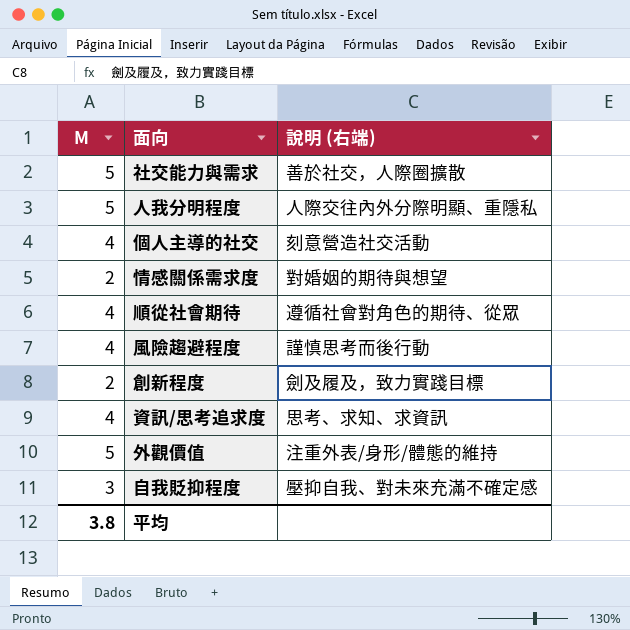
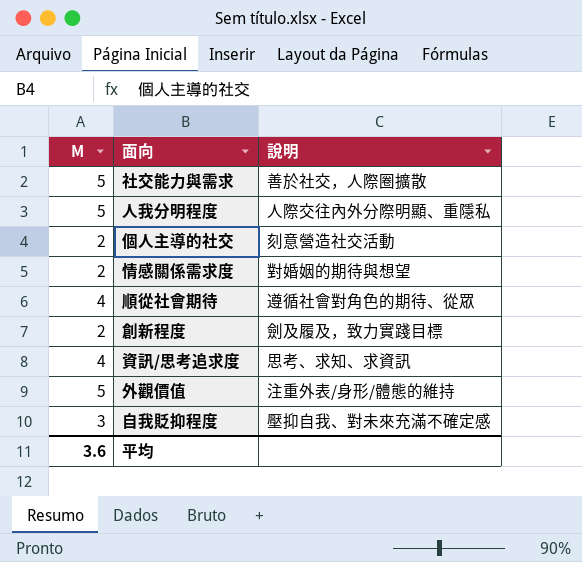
column name: 說明 (右端) -> 說明
row 風險趨避程度: 4 | 謹慎思考而後行動 -> none
個人主導的社交 | M: 4 -> 2
平均 | M: 3.8 -> 3.6

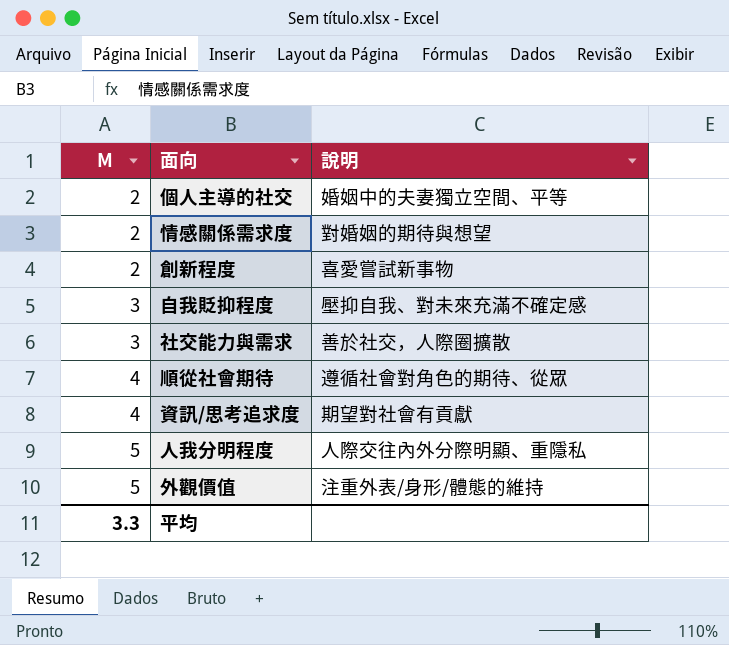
row order: none -> M ascending
個人主導的社交 | 說明: 刻意營造社交活動 -> 婚姻中的夫妻獨立空間、平等
創新程度 | 說明: 劍及履及，致力實踐目標 -> 喜愛嘗試新事物
社交能力與需求 | M: 5 -> 3
資訊/思考追求度 | 說明: 思考、求知、求資訊 -> 期望對社會有貢獻
平均 | M: 3.6 -> 3.3

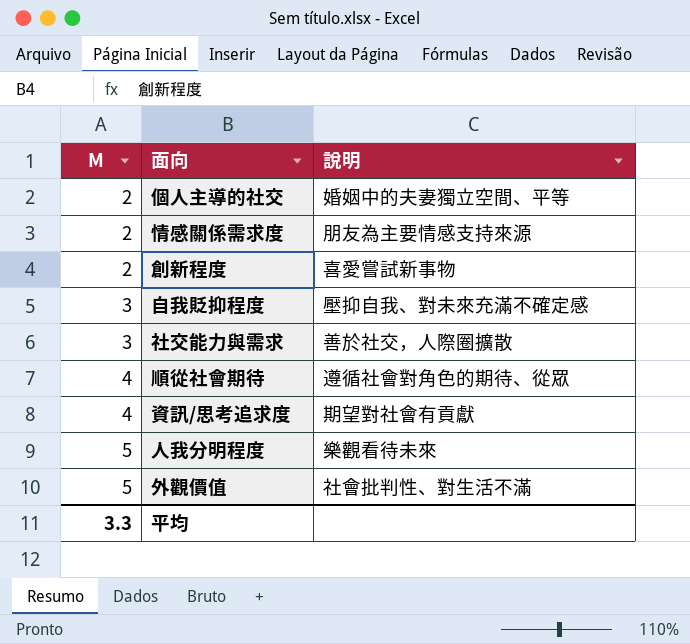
情感關係需求度 | 說明: 對婚姻的期待與想望 -> 朋友為主要情感支持來源
人我分明程度 | 說明: 人際交往內外分際明顯、重隱私 -> 樂觀看待未來
外觀價值 | 說明: 注重外表/身形/體態的維持 -> 社會批判性、對生活不滿

